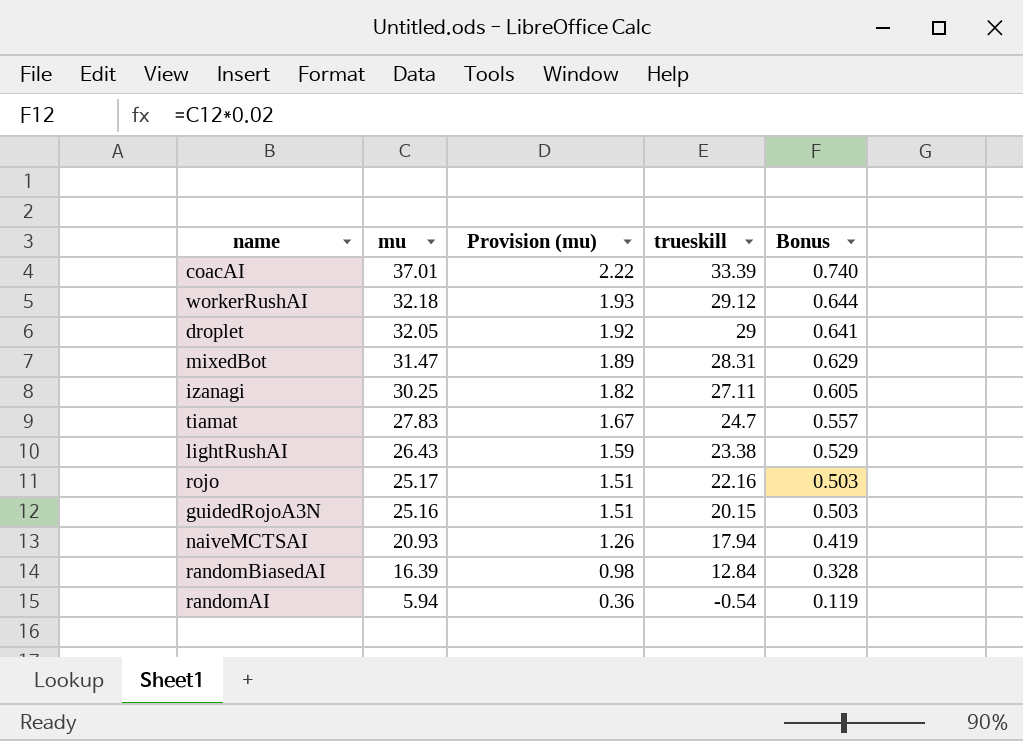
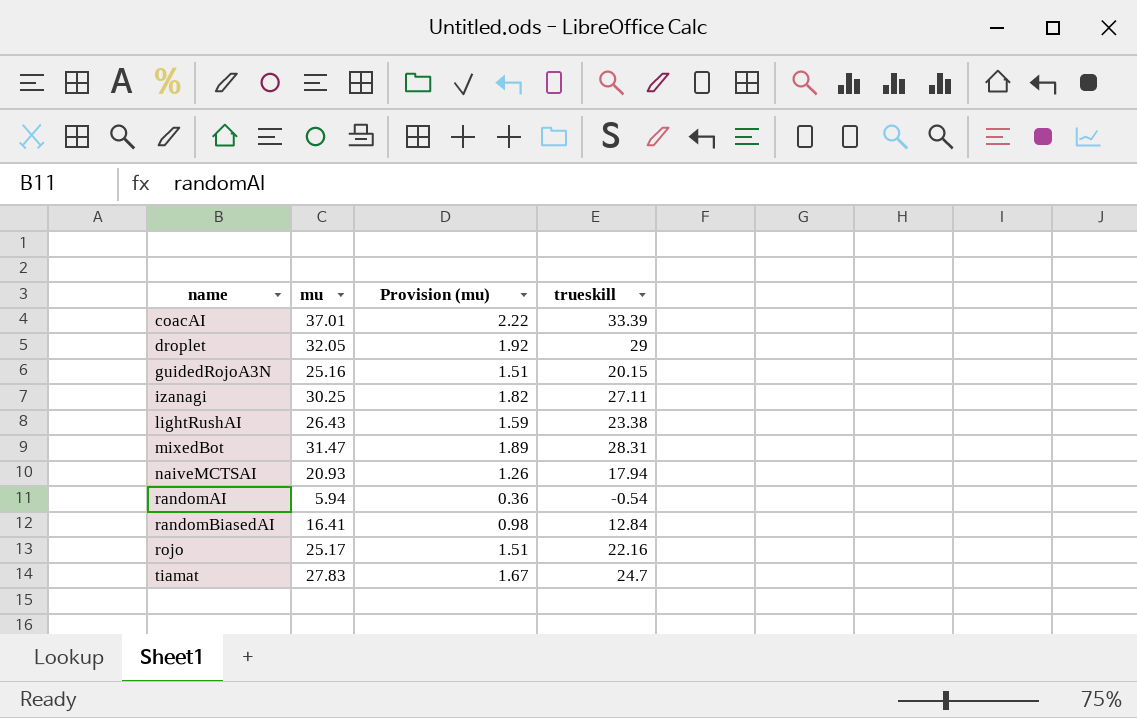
row order: mu descending -> name ascending
column Bonus | formula: [mu] * 0.02 -> none
row workerRushAI: 32.18 | 1.93 | 29.12 | 0.644 -> none
randomBiasedAI | mu: 16.39 -> 16.41

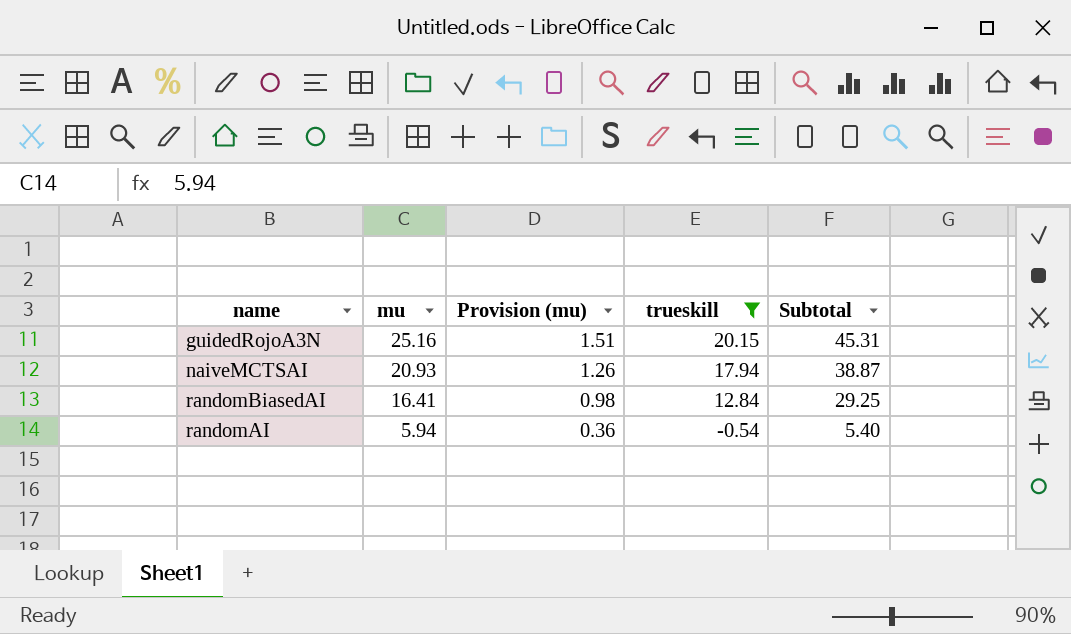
filter: none -> trueskill <= 20.15
row order: name ascending -> mu descending
column Subtotal | formula: none -> [mu] + [trueskill]

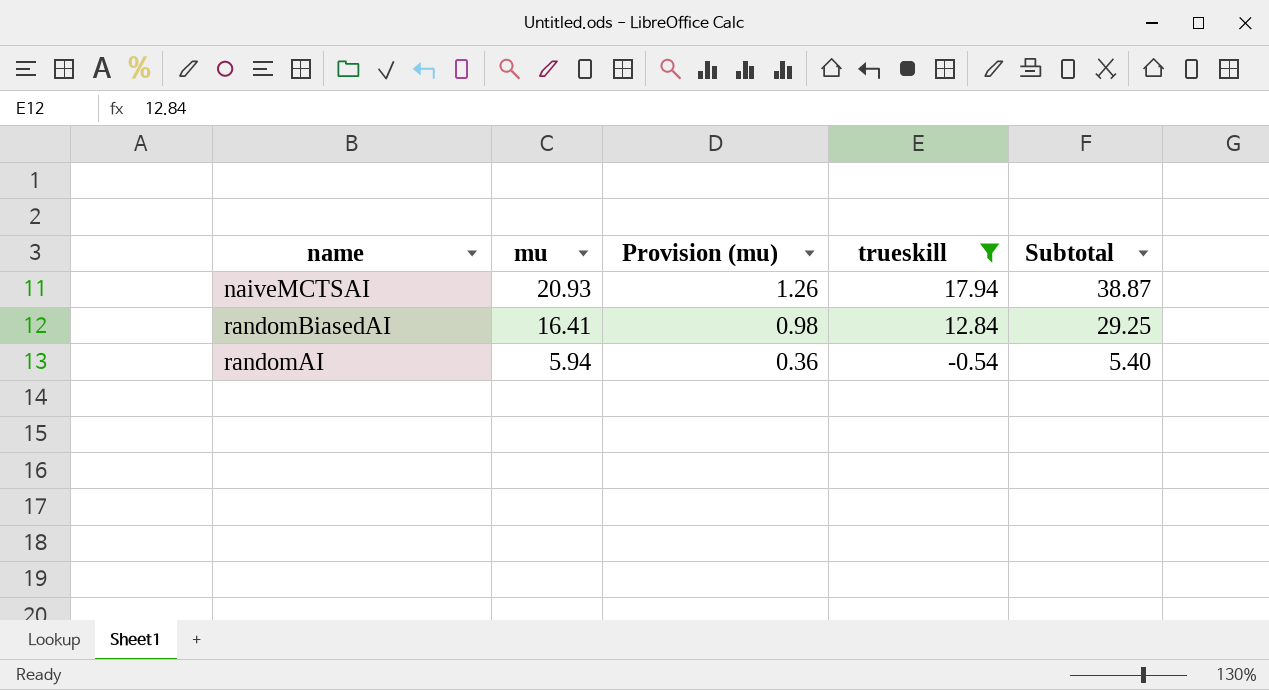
row guidedRojoA3N: 25.16 | 1.51 | 20.15 | 45.31 -> none

